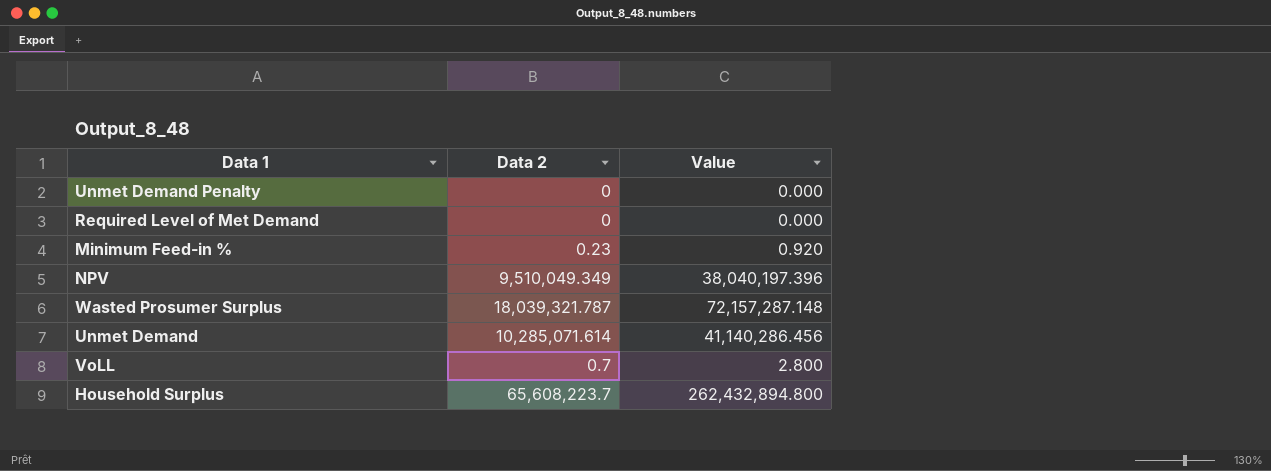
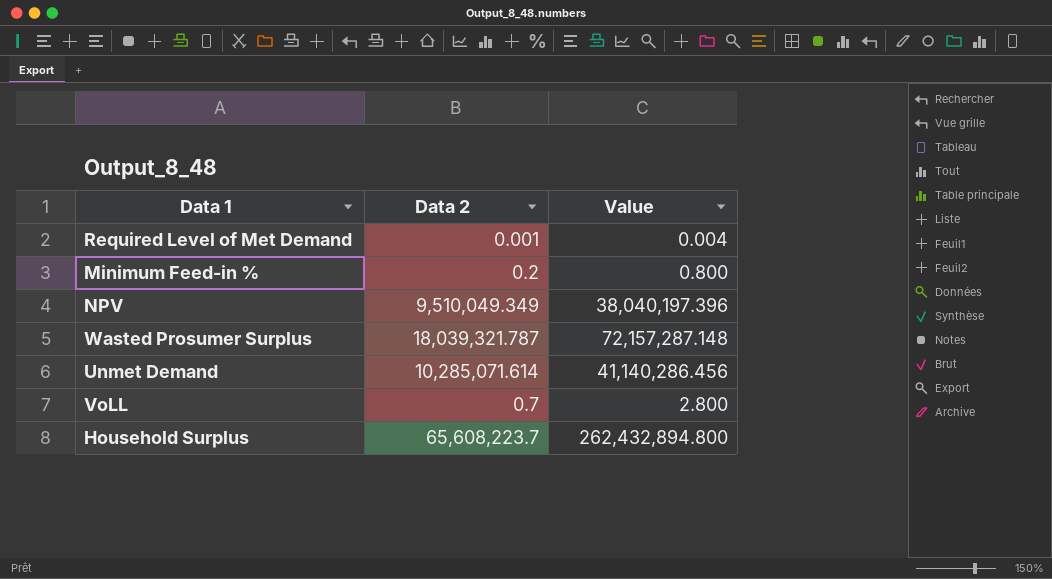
row Unmet Demand Penalty: 0 | 0.000 -> none
Required Level of Met Demand | Data 2: 0 -> 0.001
Required Level of Met Demand | Value: 0.000 -> 0.004
Minimum Feed-in % | Data 2: 0.23 -> 0.2
Minimum Feed-in % | Value: 0.920 -> 0.800

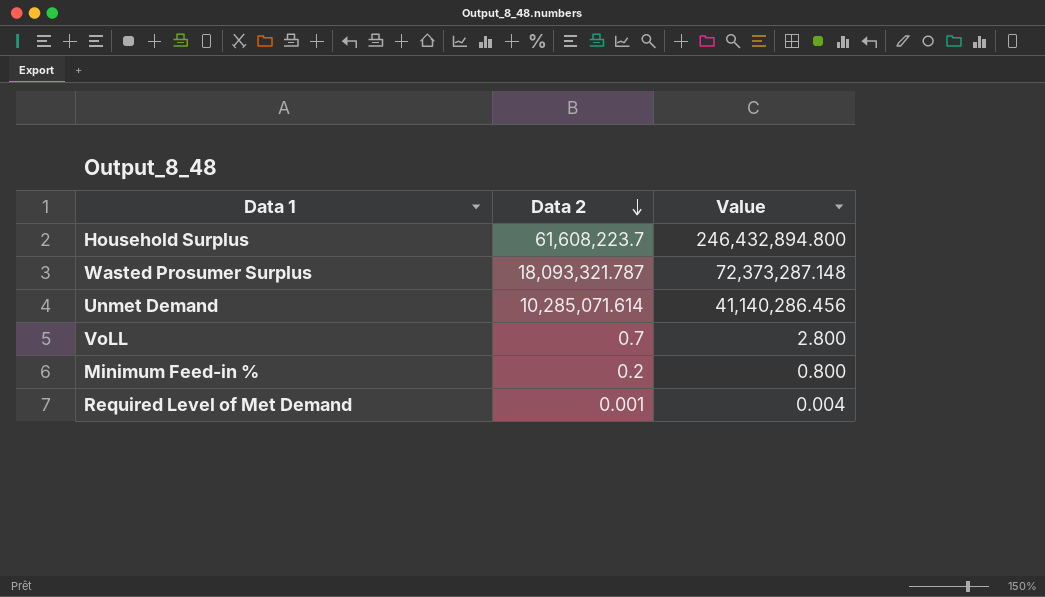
row order: none -> Data 2 descending
row NPV: 9,510,049.349 | 38,040,197.396 -> none
Household Surplus | Data 2: 65,608,223.7 -> 61,608,223.7
Household Surplus | Value: 262,432,894.800 -> 246,432,894.800
Wasted Prosumer Surplus | Data 2: 18,039,321.787 -> 18,093,321.787
Wasted Prosumer Surplus | Value: 72,157,287.148 -> 72,373,287.148

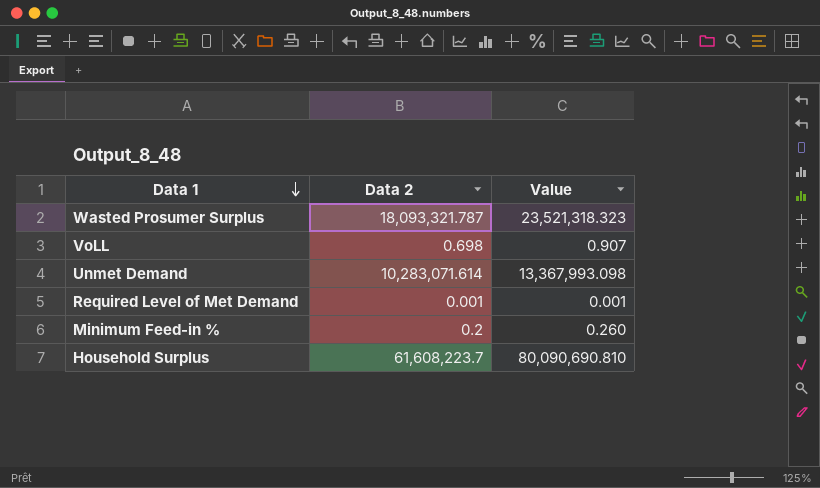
row order: Data 2 descending -> Data 1 descending
column Value | formula: [Data 2] * 4 -> [Data 2] * 1.3
VoLL | Data 2: 0.7 -> 0.698
Unmet Demand | Data 2: 10,285,071.614 -> 10,283,071.614

